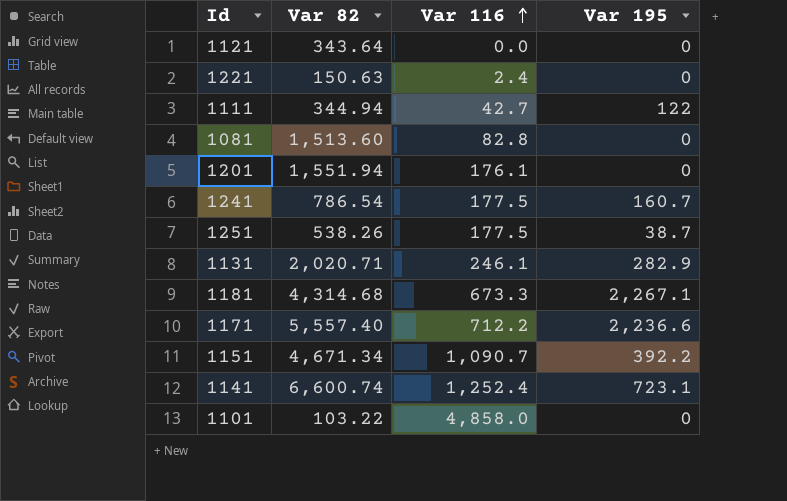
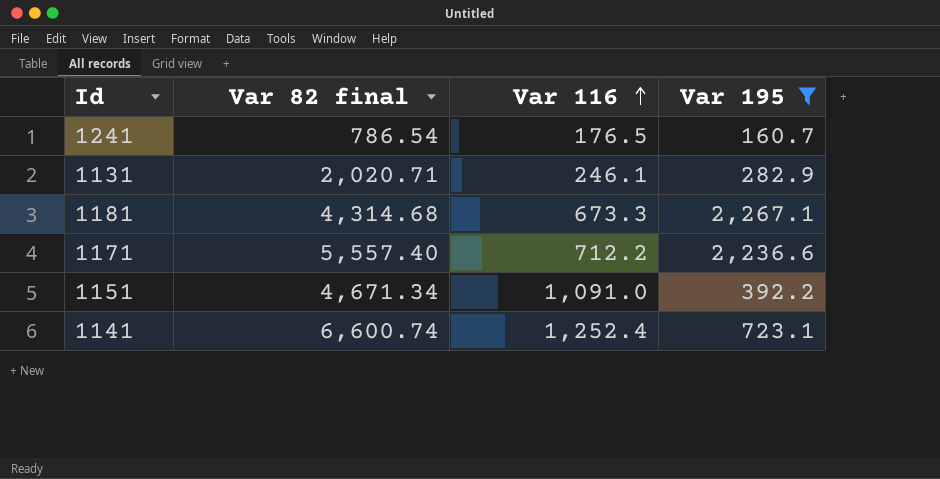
filter: none -> Var 195 >= 160.7
column name: Var 82 -> Var 82 final
1241 | Var 116: 177.5 -> 176.5
1151 | Var 116: 1,090.7 -> 1,091.0

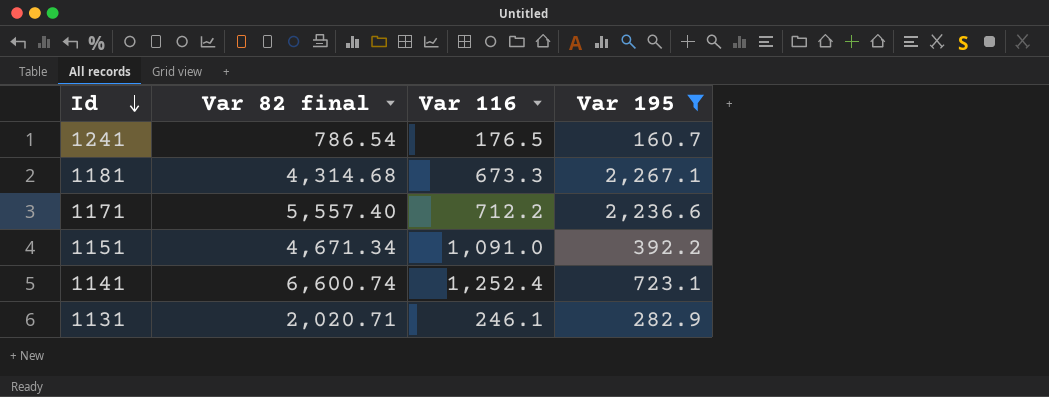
row order: Var 116 ascending -> Id descending

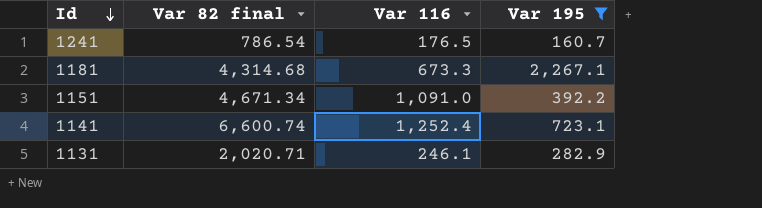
row 1171: 5,557.40 | 712.2 | 2,236.6 -> none

